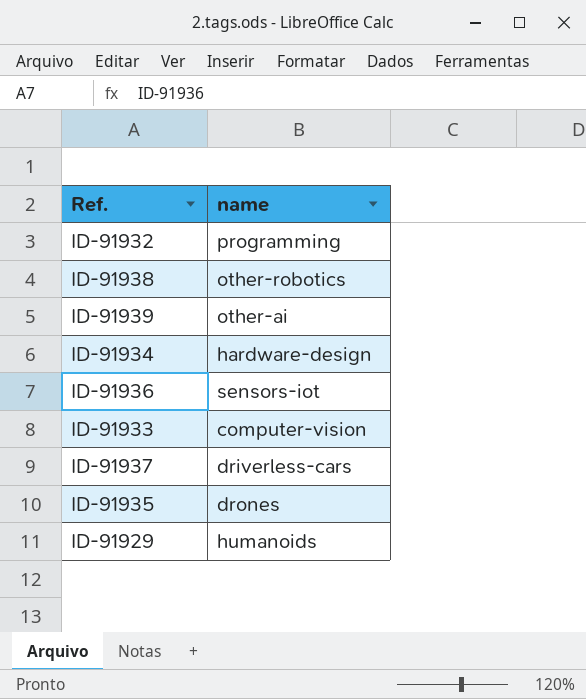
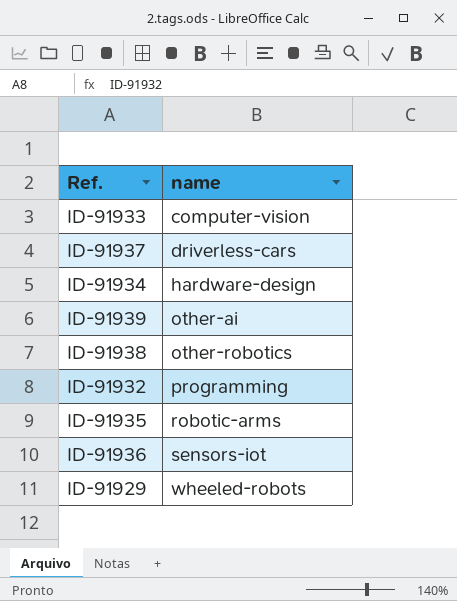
row order: none -> name ascending
ID-91935 | name: drones -> robotic-arms
ID-91929 | name: humanoids -> wheeled-robots

